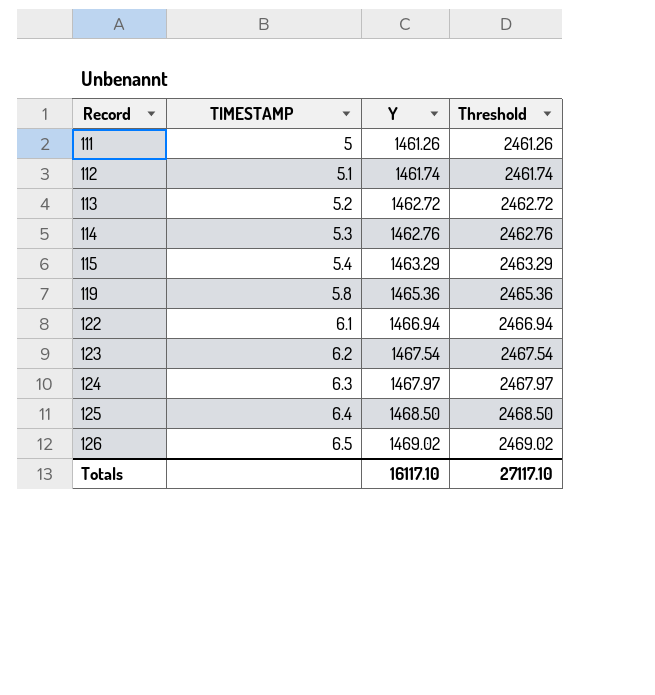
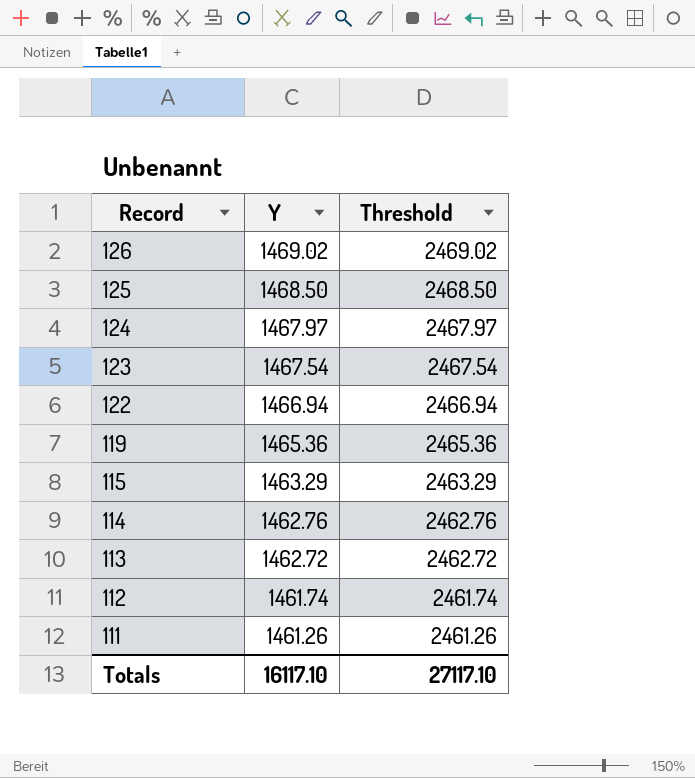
row order: Record ascending -> Record descending
column TIMESTAMP | position: 2 -> none

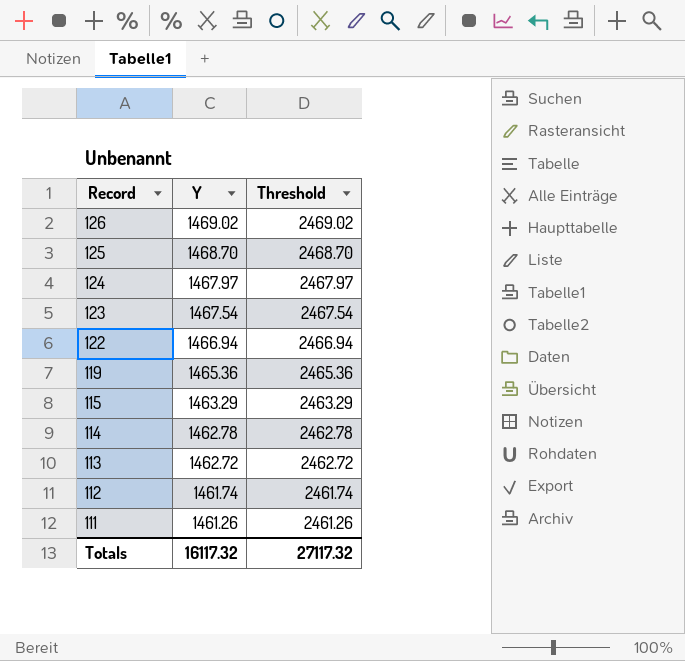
125 | Y: 1468.50 -> 1468.70
125 | Threshold: 2468.50 -> 2468.70
114 | Y: 1462.76 -> 1462.78
114 | Threshold: 2462.76 -> 2462.78
Totals | Y: 16117.10 -> 16117.32
Totals | Threshold: 27117.10 -> 27117.32

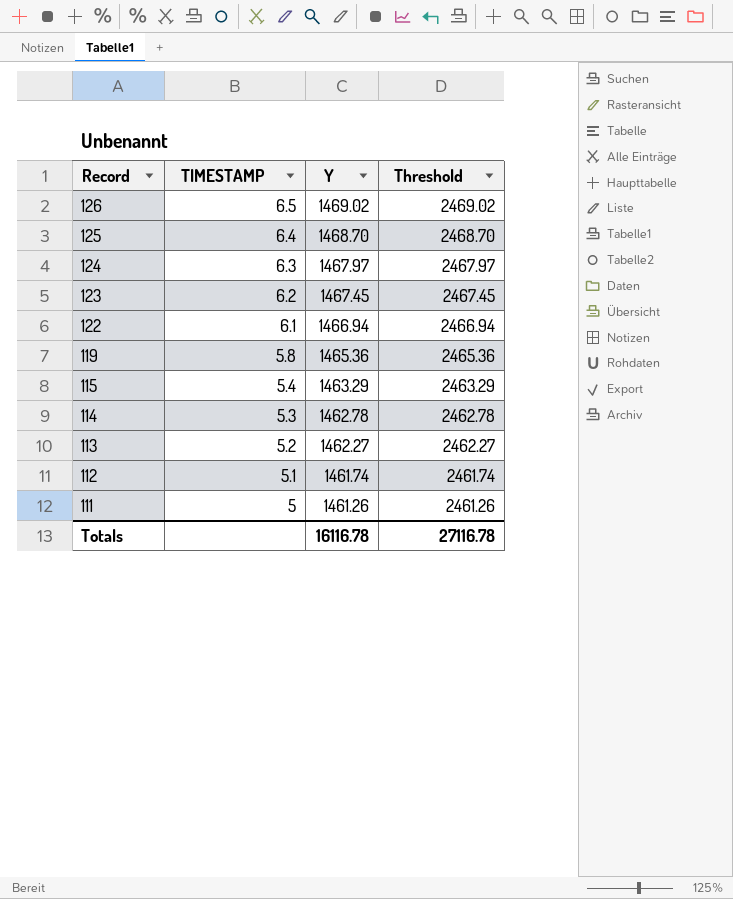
column TIMESTAMP | position: none -> 2
123 | Y: 1467.54 -> 1467.45
123 | Threshold: 2467.54 -> 2467.45
113 | Y: 1462.72 -> 1462.27
113 | Threshold: 2462.72 -> 2462.27
Totals | Y: 16117.32 -> 16116.78
Totals | Threshold: 27117.32 -> 27116.78

